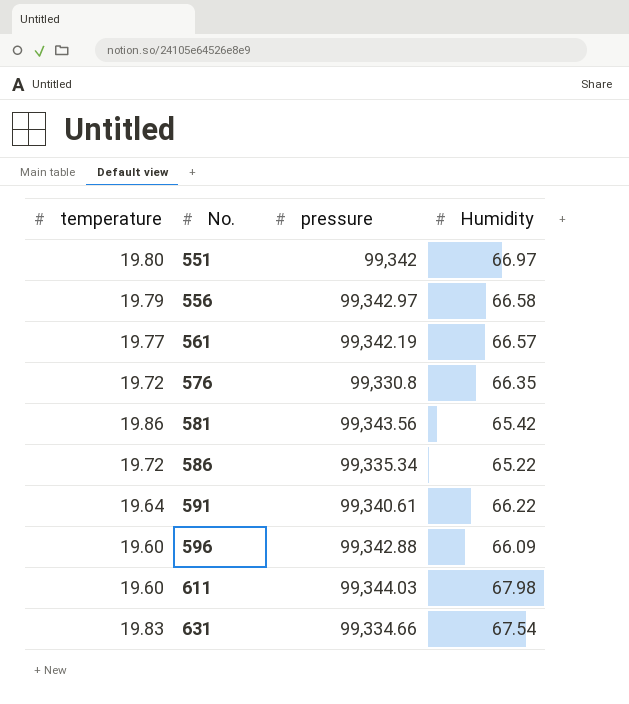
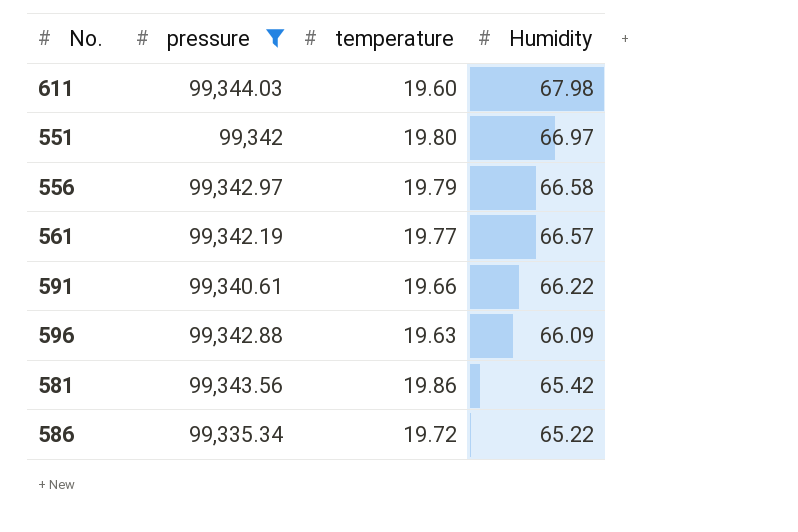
filter: none -> pressure >= 99,335.34
row order: No. ascending -> Humidity descending
column temperature | position: 1 -> 3
591 | temperature: 19.64 -> 19.66
596 | temperature: 19.60 -> 19.63

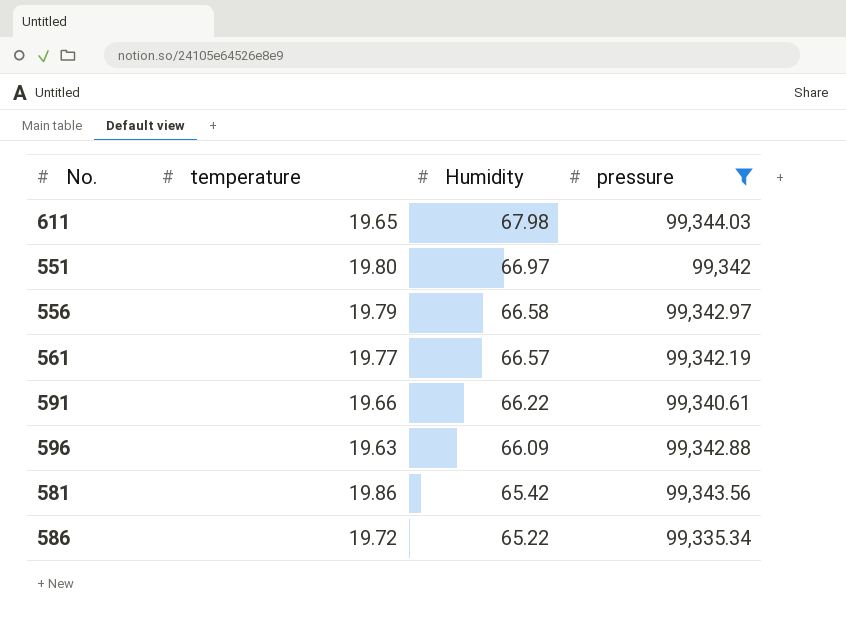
column pressure | position: 2 -> 4
611 | temperature: 19.60 -> 19.65

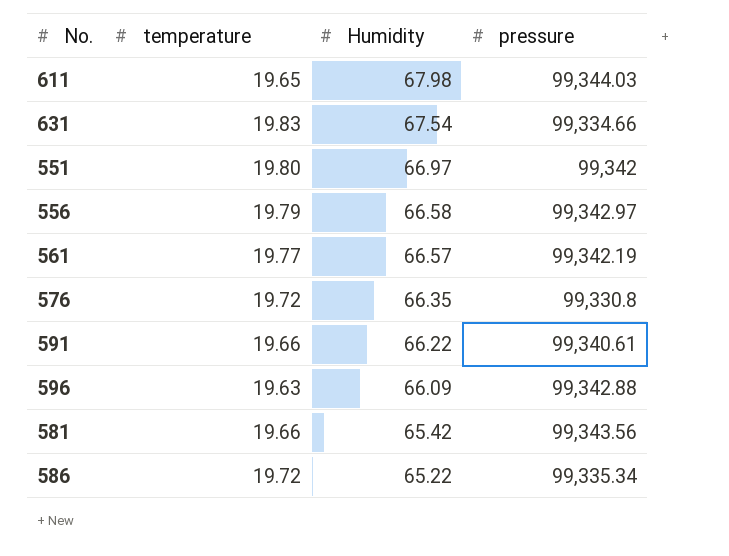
filter: pressure >= 99,335.34 -> none
581 | temperature: 19.86 -> 19.66

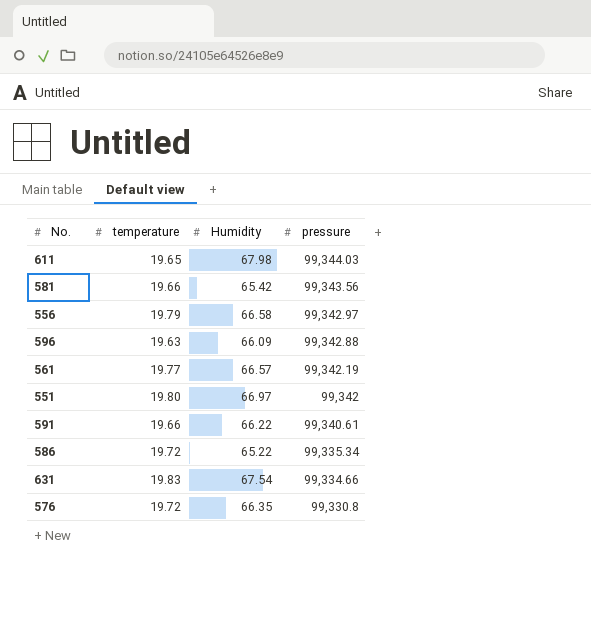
row order: Humidity descending -> pressure descending

